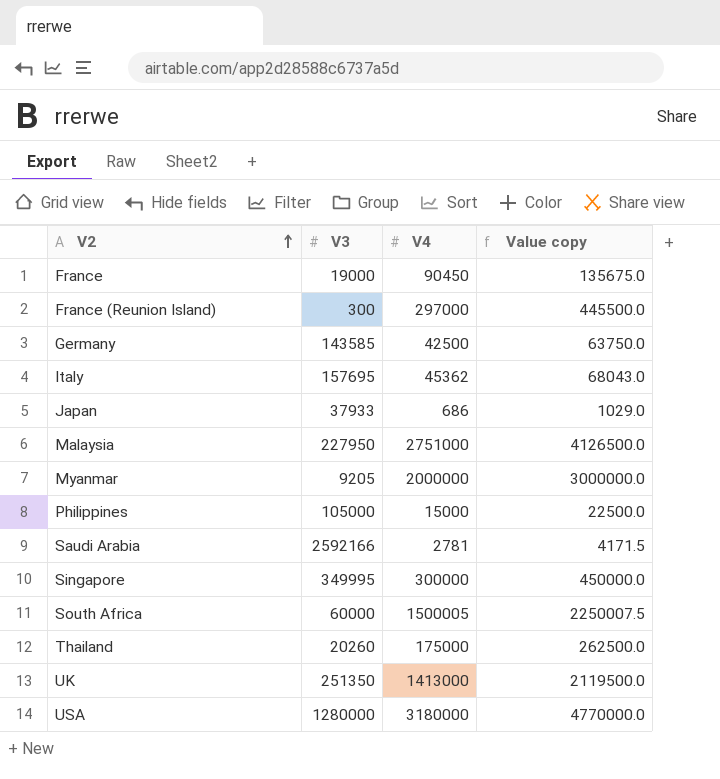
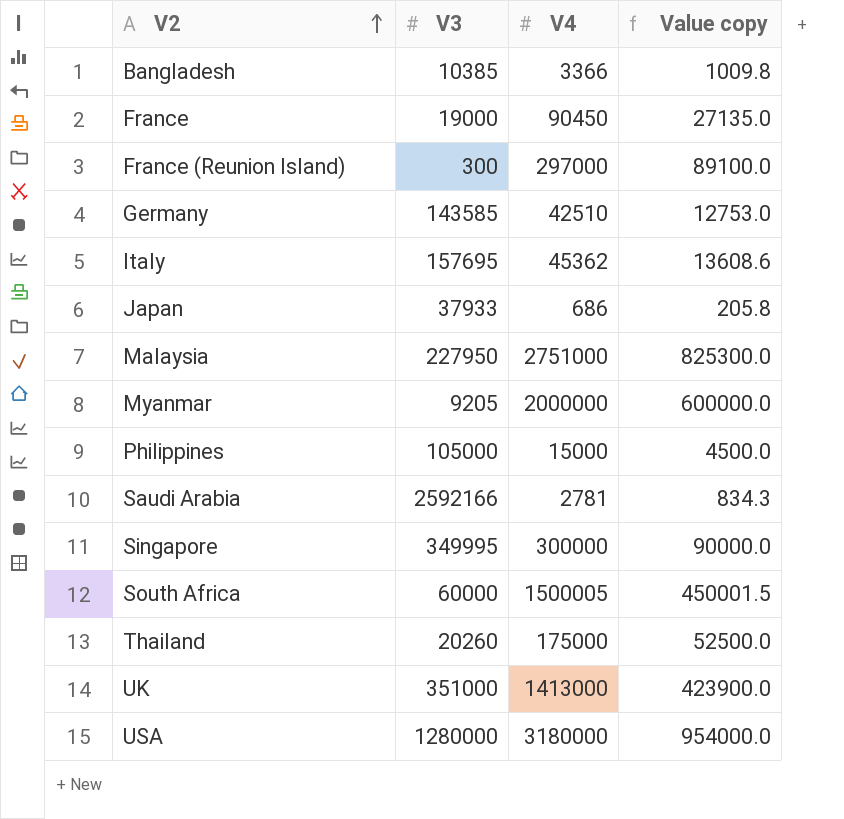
column Value copy | formula: [V4] * 1.5 -> [V4] * 0.3
row Bangladesh: none -> 10385 | 3366 | 1009.8
Germany | V4: 42500 -> 42510
UK | V3: 251350 -> 351000

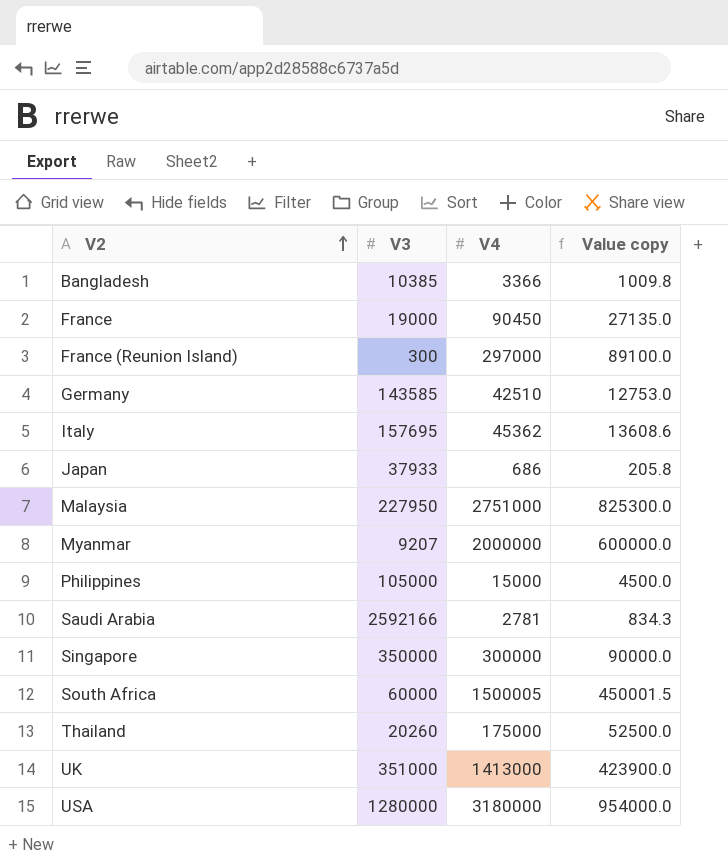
Myanmar | V3: 9205 -> 9207
Singapore | V3: 349995 -> 350000

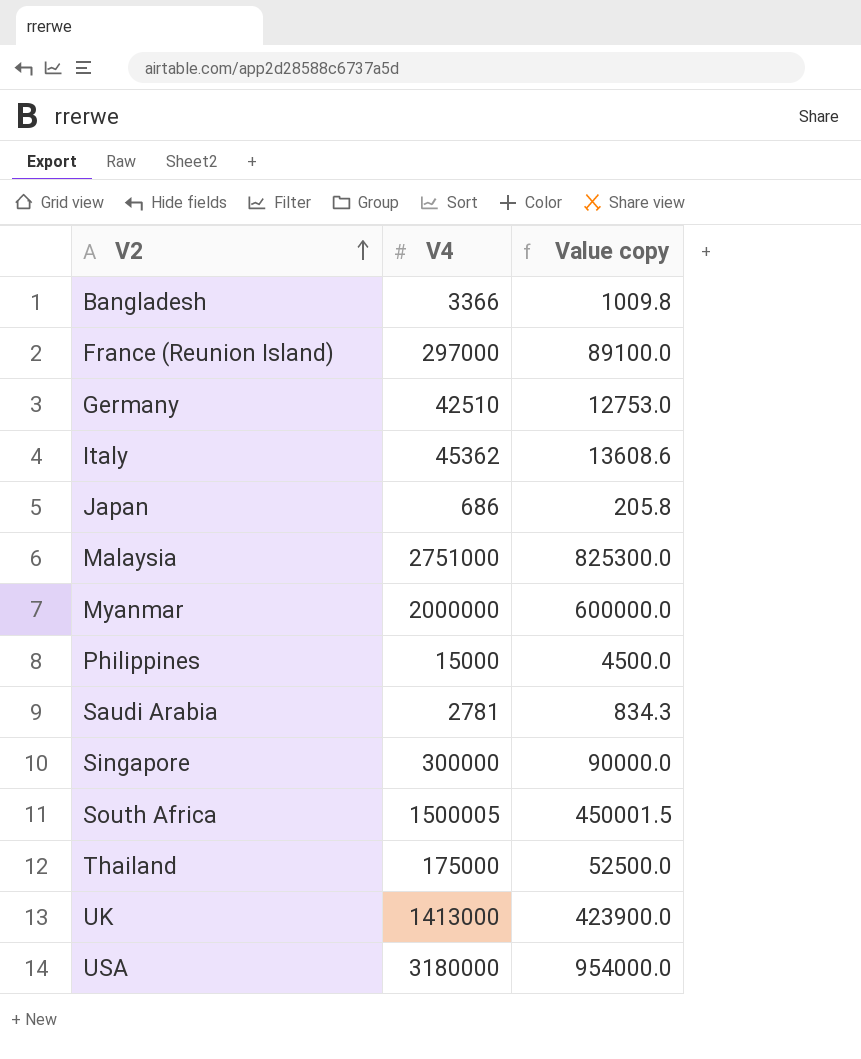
column V3 | position: 2 -> none
row France: 19000 | 90450 | 27135.0 -> none

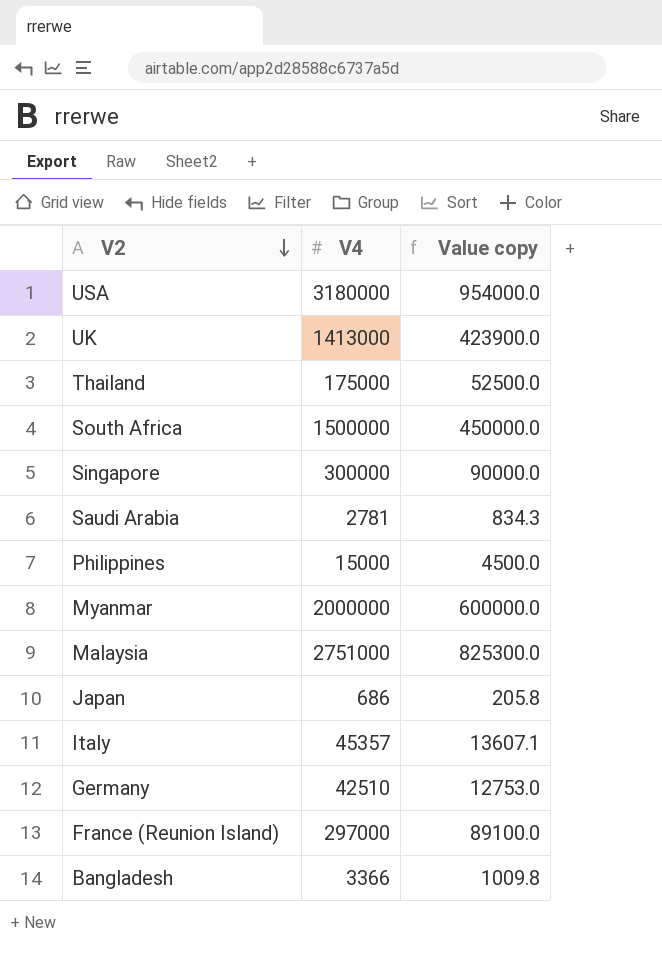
row order: V2 ascending -> V2 descending
South Africa | V4: 1500005 -> 1500000
South Africa | Value copy: 450001.5 -> 450000.0
Italy | V4: 45362 -> 45357
Italy | Value copy: 13608.6 -> 13607.1

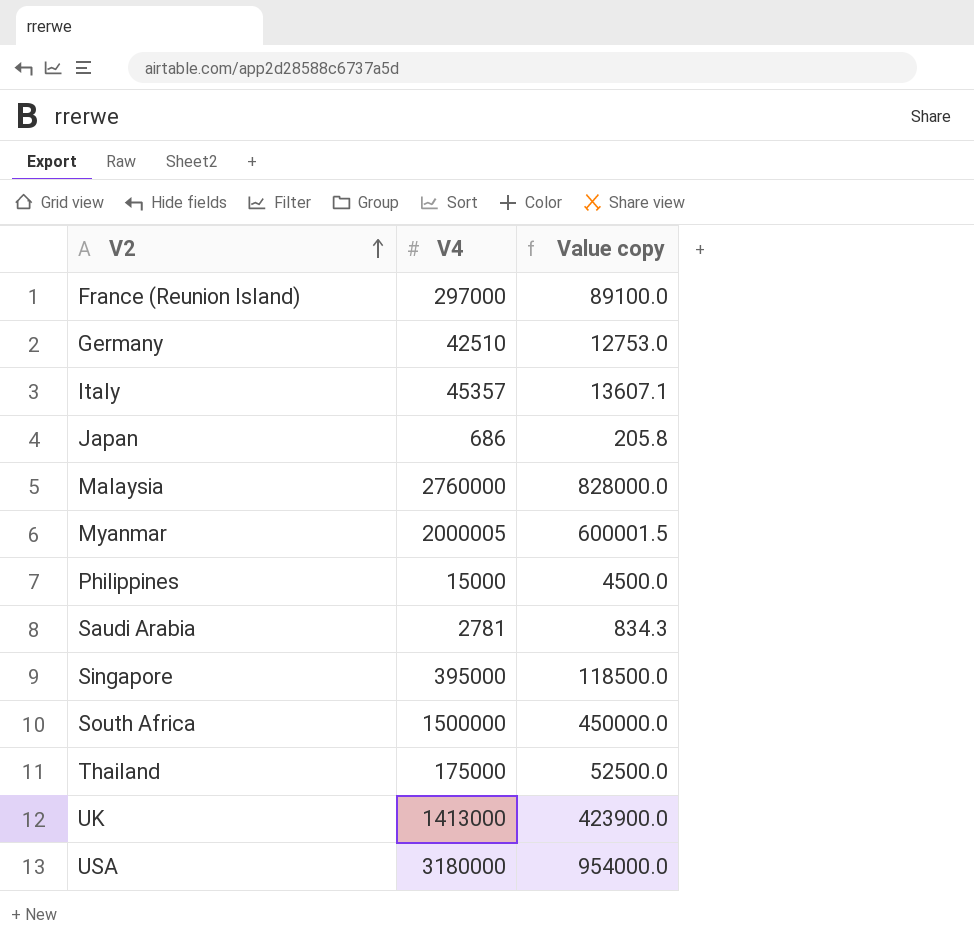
row order: V2 descending -> V2 ascending
row Bangladesh: 3366 | 1009.8 -> none
Malaysia | V4: 2751000 -> 2760000
Malaysia | Value copy: 825300.0 -> 828000.0
Myanmar | V4: 2000000 -> 2000005
Myanmar | Value copy: 600000.0 -> 600001.5
Singapore | V4: 300000 -> 395000
Singapore | Value copy: 90000.0 -> 118500.0

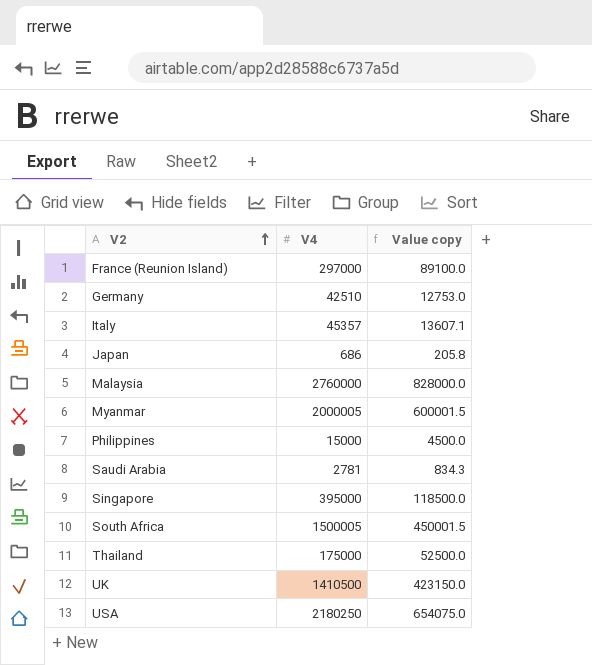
South Africa | V4: 1500000 -> 1500005
South Africa | Value copy: 450000.0 -> 450001.5
UK | V4: 1413000 -> 1410500
UK | Value copy: 423900.0 -> 423150.0
USA | V4: 3180000 -> 2180250
USA | Value copy: 954000.0 -> 654075.0

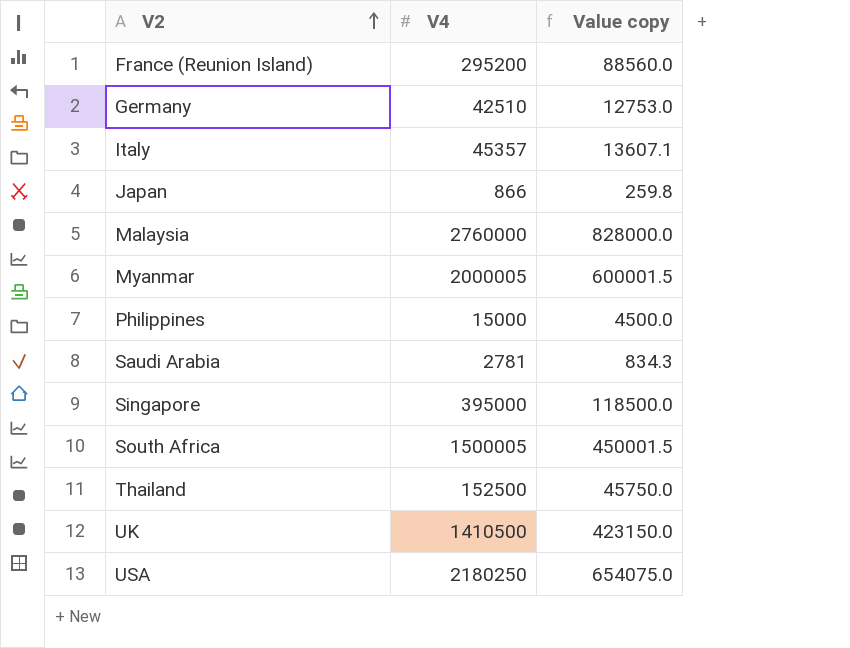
France (Reunion Island) | V4: 297000 -> 295200
France (Reunion Island) | Value copy: 89100.0 -> 88560.0
Japan | V4: 686 -> 866
Japan | Value copy: 205.8 -> 259.8
Thailand | V4: 175000 -> 152500
Thailand | Value copy: 52500.0 -> 45750.0

